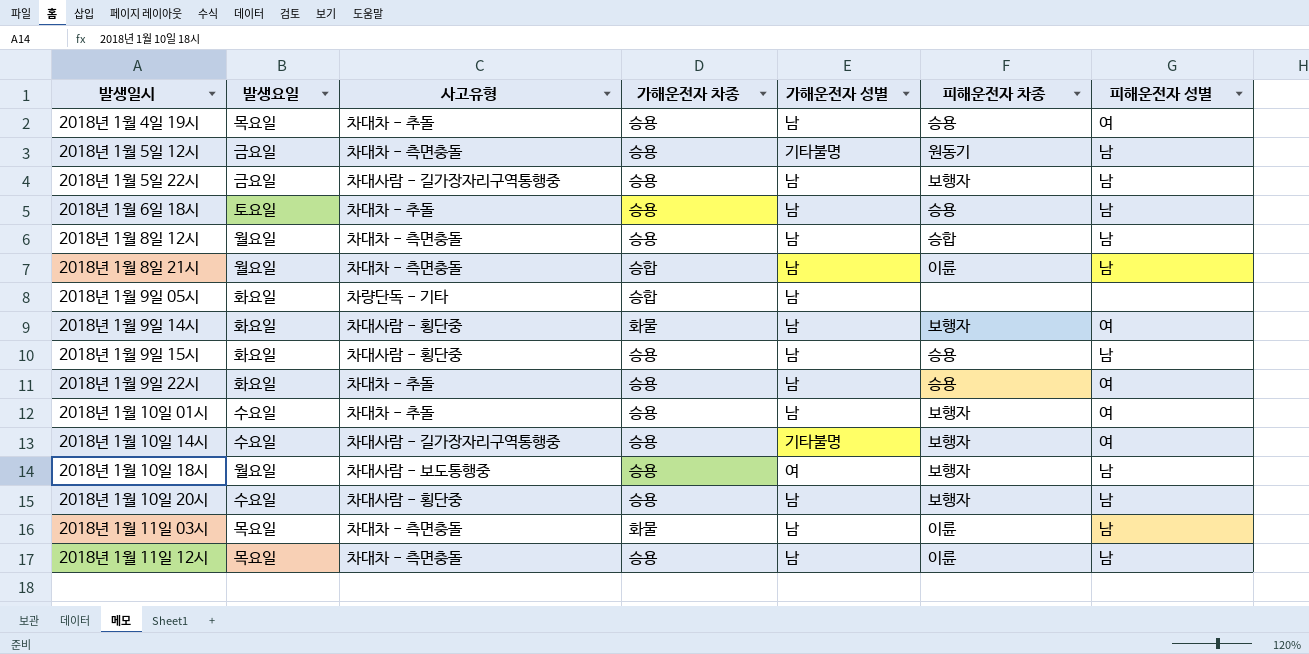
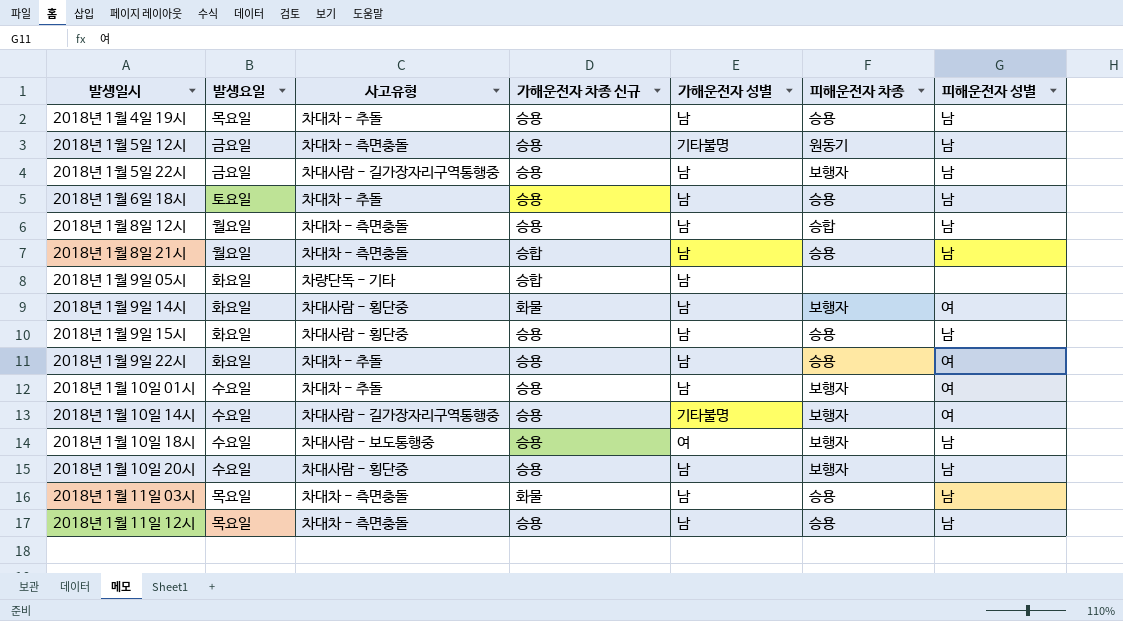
column name: 가해운전자 차종 -> 가해운전자 차종 신규
2018년 1월 4일 19시 | 피해운전자 성별: 여 -> 남
2018년 1월 8일 21시 | 피해운전자 차종: 이륜 -> 승용
2018년 1월 10일 18시 | 발생요일: 월요일 -> 수요일
2018년 1월 11일 03시 | 피해운전자 차종: 이륜 -> 승용
2018년 1월 11일 12시 | 피해운전자 차종: 이륜 -> 승용

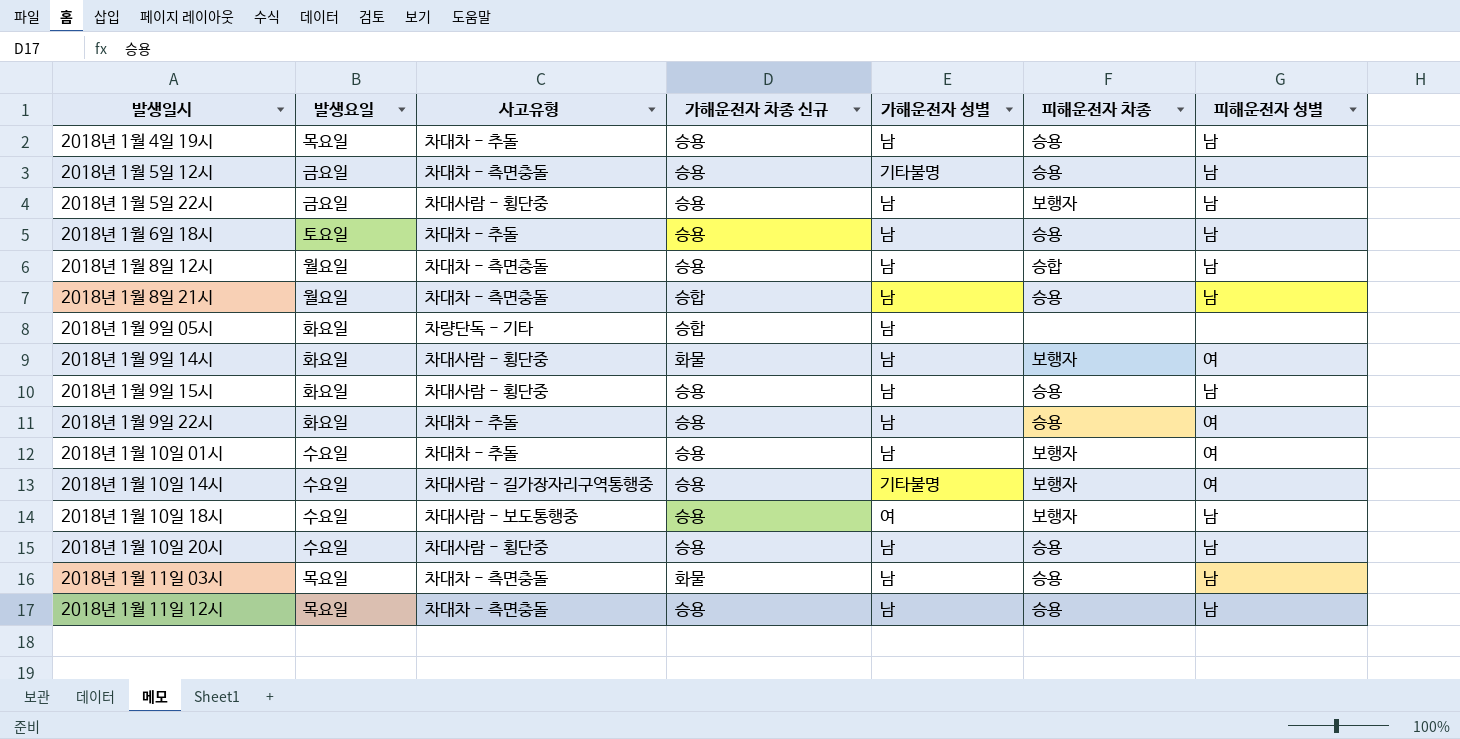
2018년 1월 5일 12시 | 피해운전자 차종: 원동기 -> 승용
2018년 1월 5일 22시 | 사고유형: 차대사람 - 길가장자리구역통행중 -> 차대사람 - 횡단중
2018년 1월 10일 20시 | 피해운전자 차종: 보행자 -> 승용

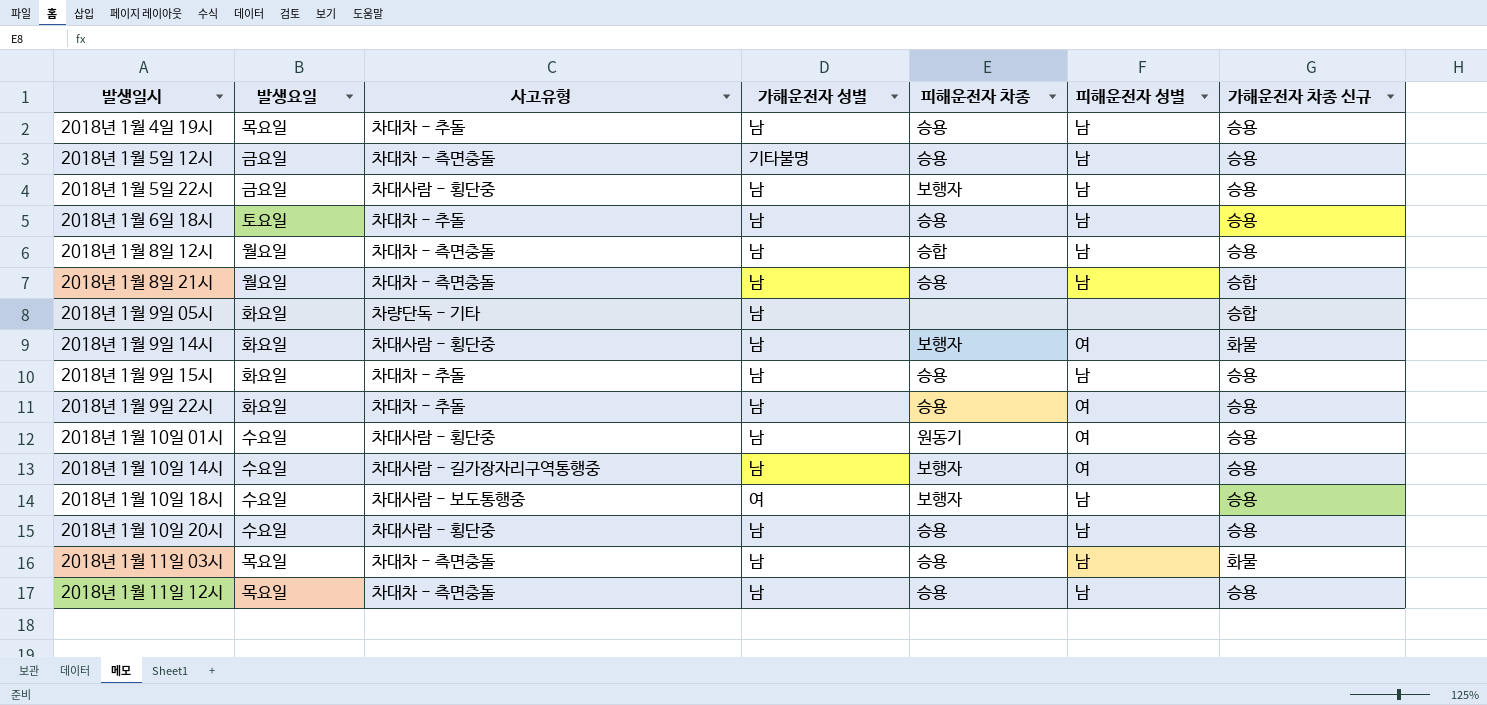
column 가해운전자 차종 신규 | position: 4 -> 7
2018년 1월 9일 15시 | 사고유형: 차대사람 - 횡단중 -> 차대차 - 추돌
2018년 1월 10일 01시 | 사고유형: 차대차 - 추돌 -> 차대사람 - 횡단중
2018년 1월 10일 01시 | 피해운전자 차종: 보행자 -> 원동기
2018년 1월 10일 14시 | 가해운전자 성별: 기타불명 -> 남

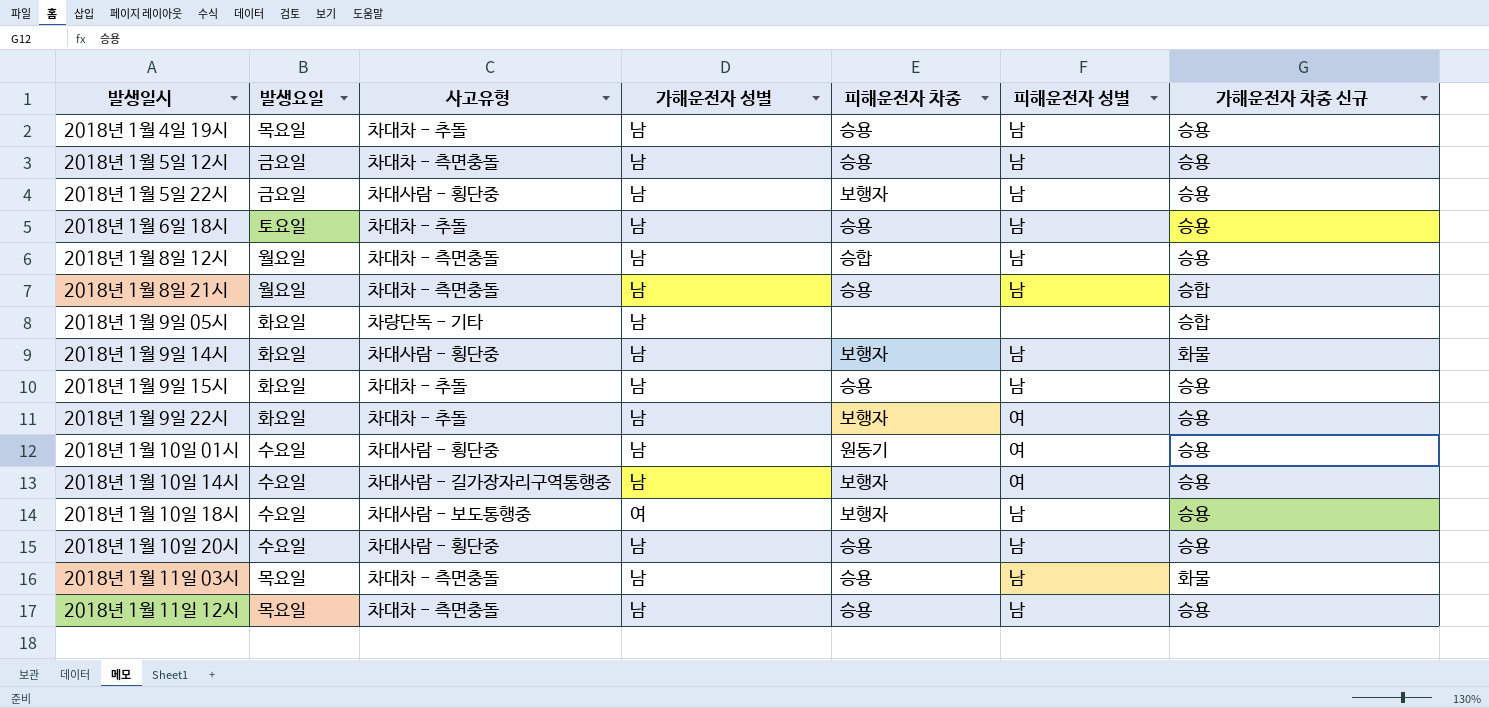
2018년 1월 5일 12시 | 가해운전자 성별: 기타불명 -> 남
2018년 1월 9일 14시 | 피해운전자 성별: 여 -> 남
2018년 1월 9일 22시 | 피해운전자 차종: 승용 -> 보행자

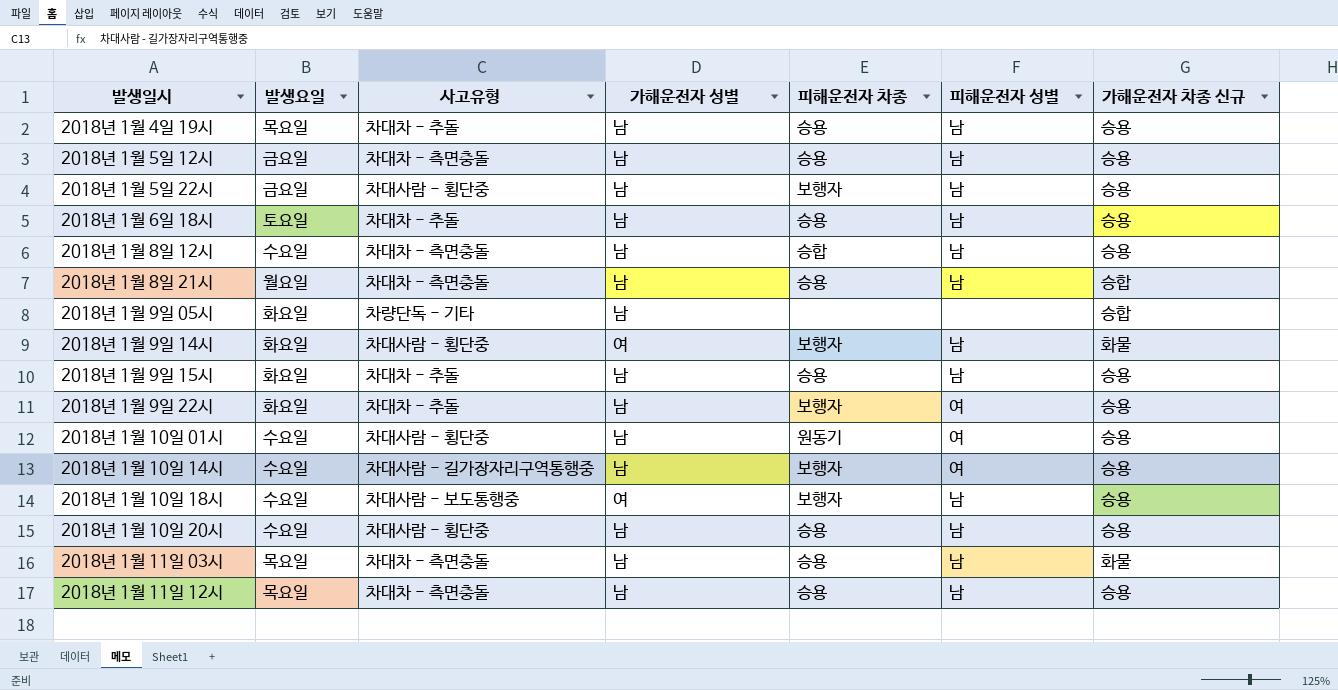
2018년 1월 8일 12시 | 발생요일: 월요일 -> 수요일
2018년 1월 9일 14시 | 가해운전자 성별: 남 -> 여

